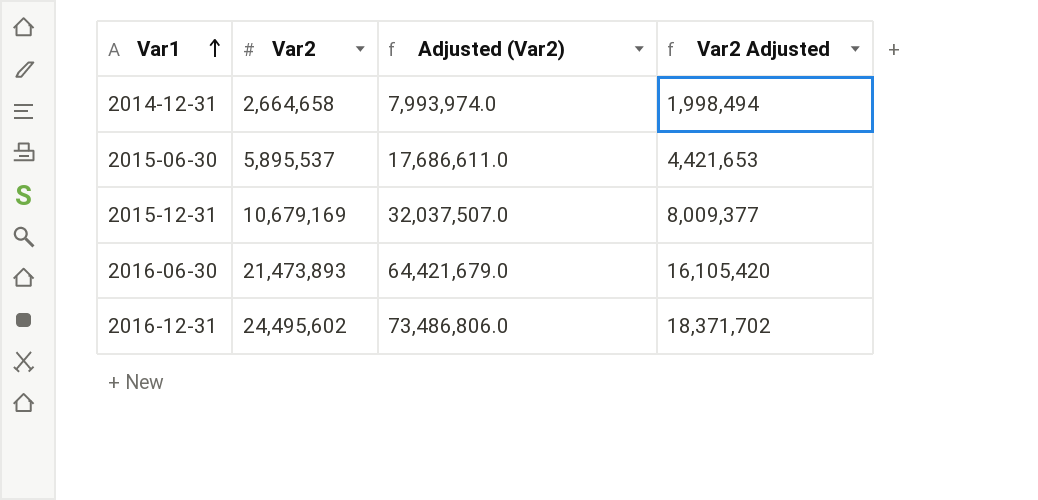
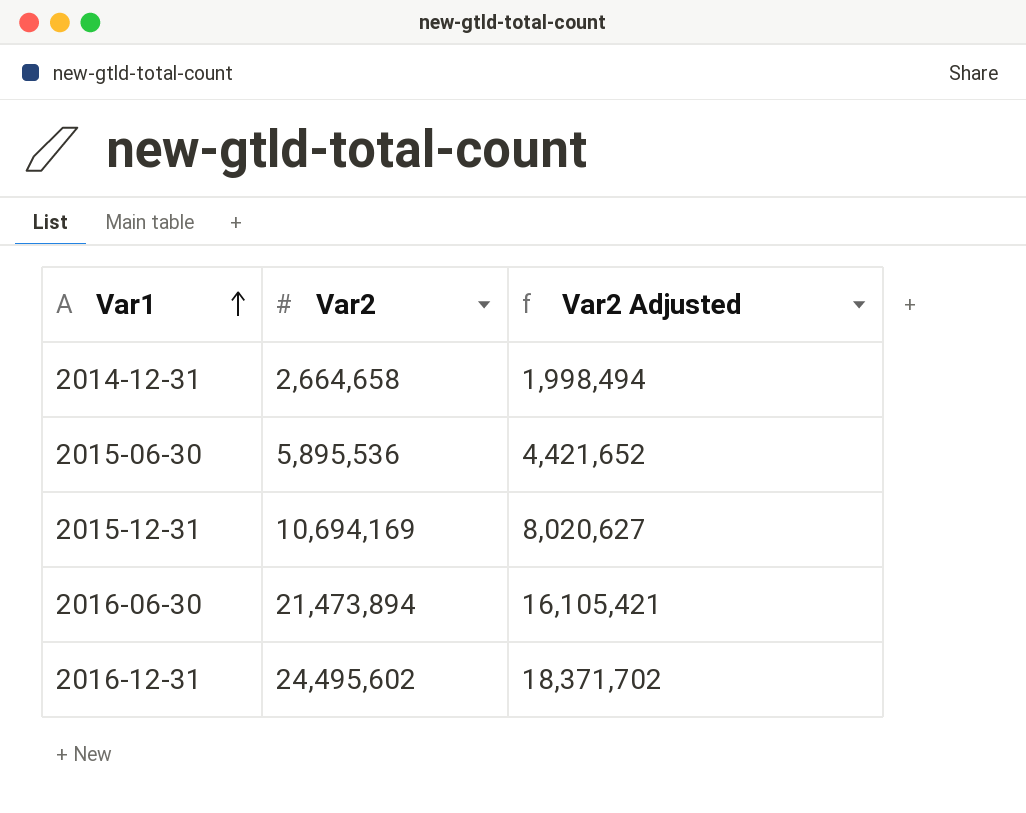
column Adjusted (Var2) | formula: [Var2] * 3 -> none
2015-06-30 | Var2: 5,895,537 -> 5,895,536
2015-06-30 | Var2 Adjusted: 4,421,653 -> 4,421,652
2015-12-31 | Var2: 10,679,169 -> 10,694,169
2015-12-31 | Var2 Adjusted: 8,009,377 -> 8,020,627
2016-06-30 | Var2: 21,473,893 -> 21,473,894
2016-06-30 | Var2 Adjusted: 16,105,420 -> 16,105,421

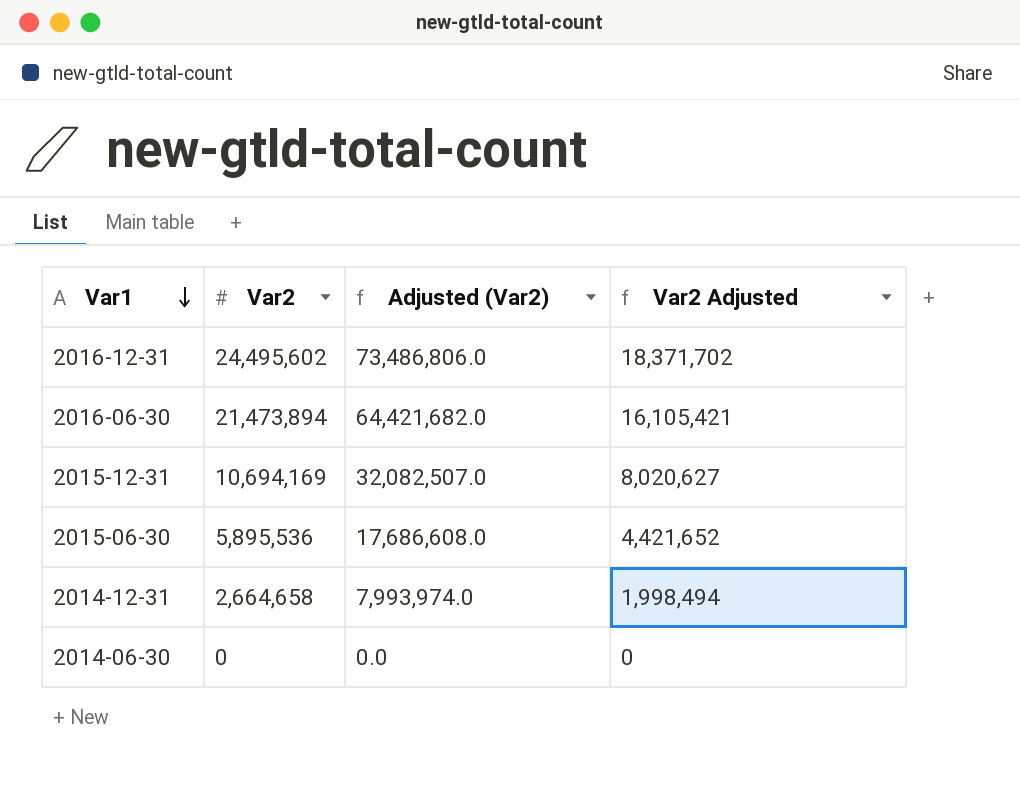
row order: Var1 ascending -> Var1 descending
column Adjusted (Var2) | formula: none -> [Var2] * 3
row 2014-06-30: none -> 0 | 0.0 | 0

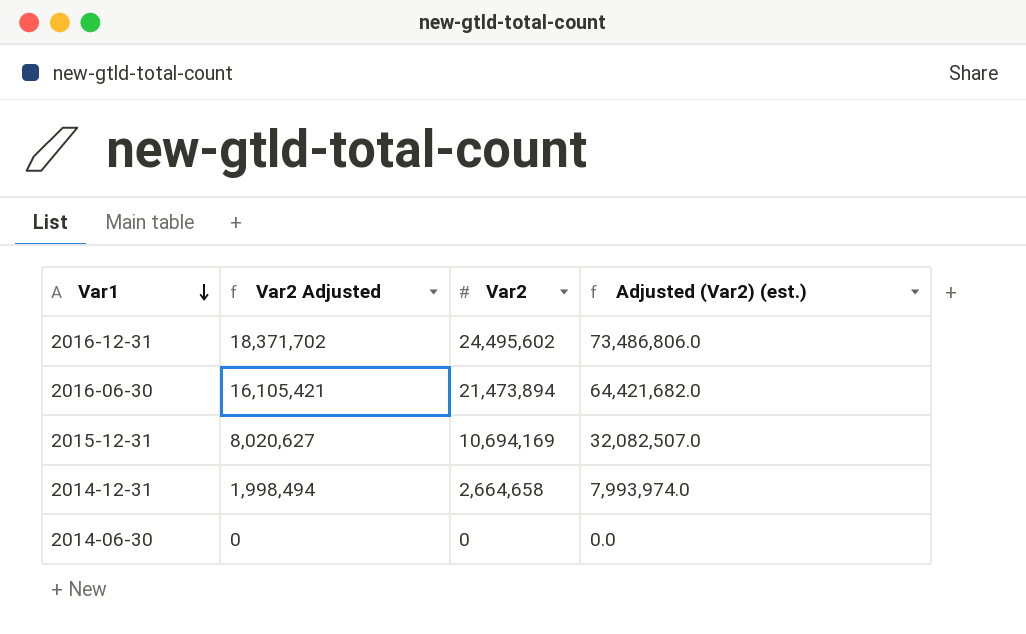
column Var2 Adjusted | position: 4 -> 2
column name: Adjusted (Var2) -> Adjusted (Var2) (est.)
row 2015-06-30: 5,895,536 | 17,686,608.0 | 4,421,652 -> none

